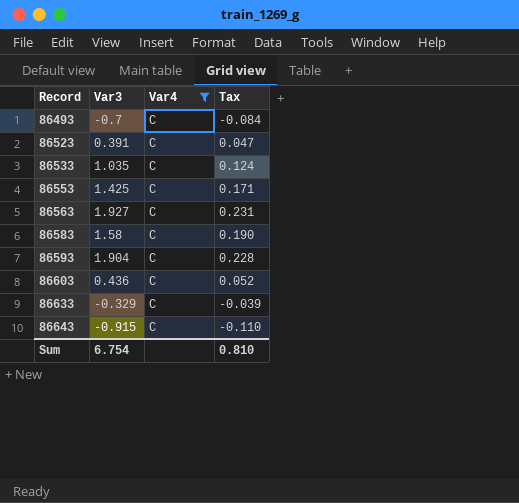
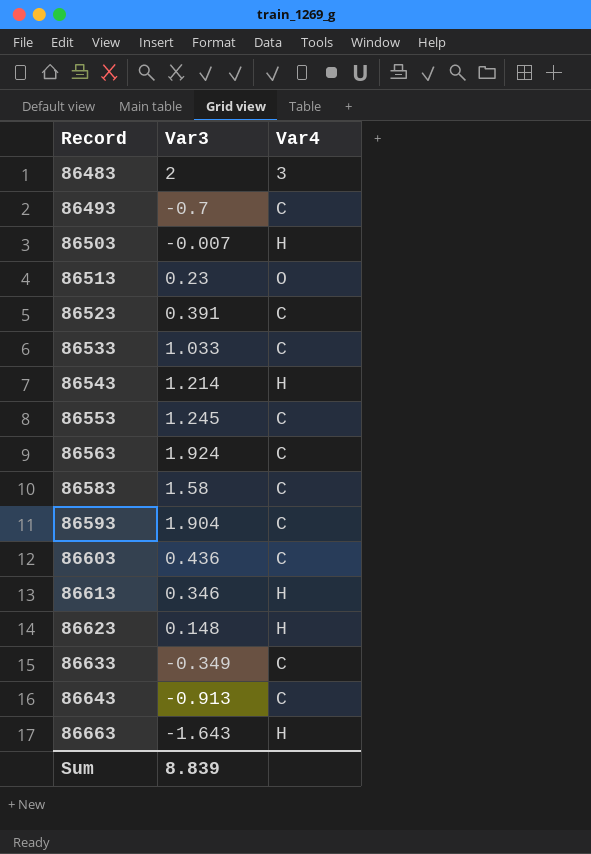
filter: Var4 = C -> none
column Tax | formula: [Var3] * 0.12 -> none
86533 | Var3: 1.035 -> 1.033
86553 | Var3: 1.425 -> 1.245
86563 | Var3: 1.927 -> 1.924
86633 | Var3: -0.329 -> -0.349
86643 | Var3: -0.915 -> -0.913
Sum | Var3: 6.754 -> 8.839

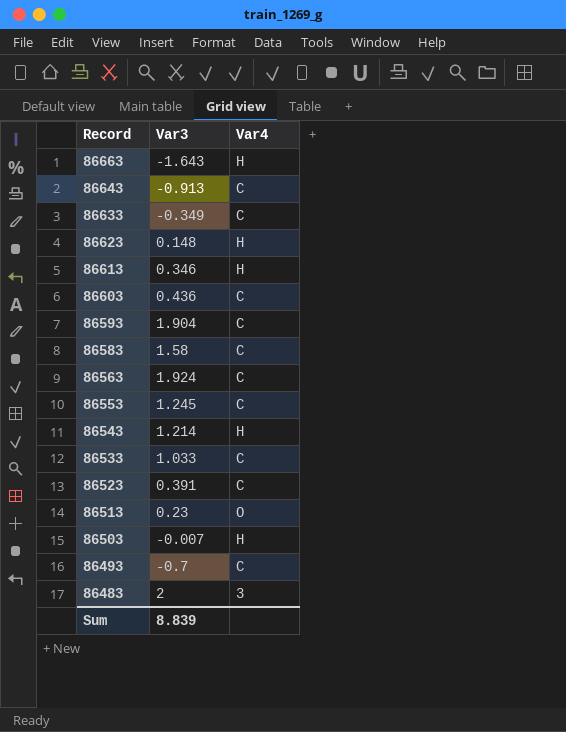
row order: Record ascending -> Record descending

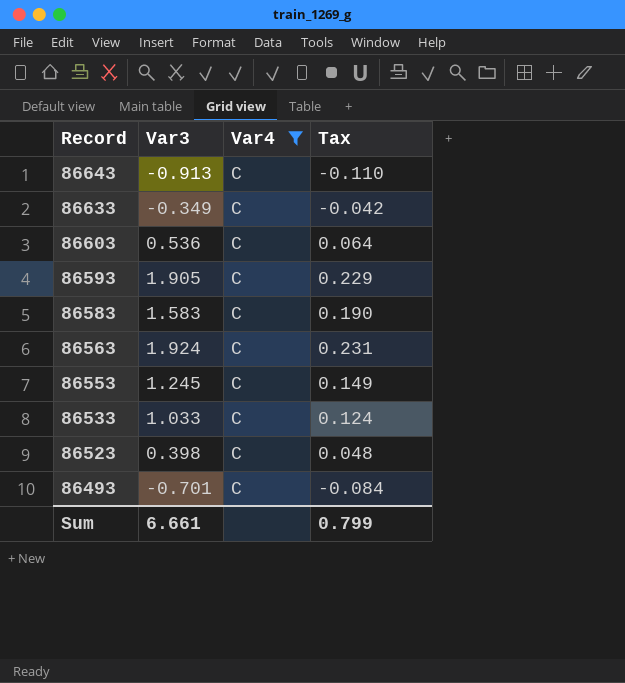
filter: none -> Var4 = C
column Tax | formula: none -> [Var3] * 0.12
86603 | Var3: 0.436 -> 0.536
86593 | Var3: 1.904 -> 1.905
86583 | Var3: 1.58 -> 1.583
86523 | Var3: 0.391 -> 0.398
86493 | Var3: -0.7 -> -0.701
Sum | Var3: 8.839 -> 6.661

